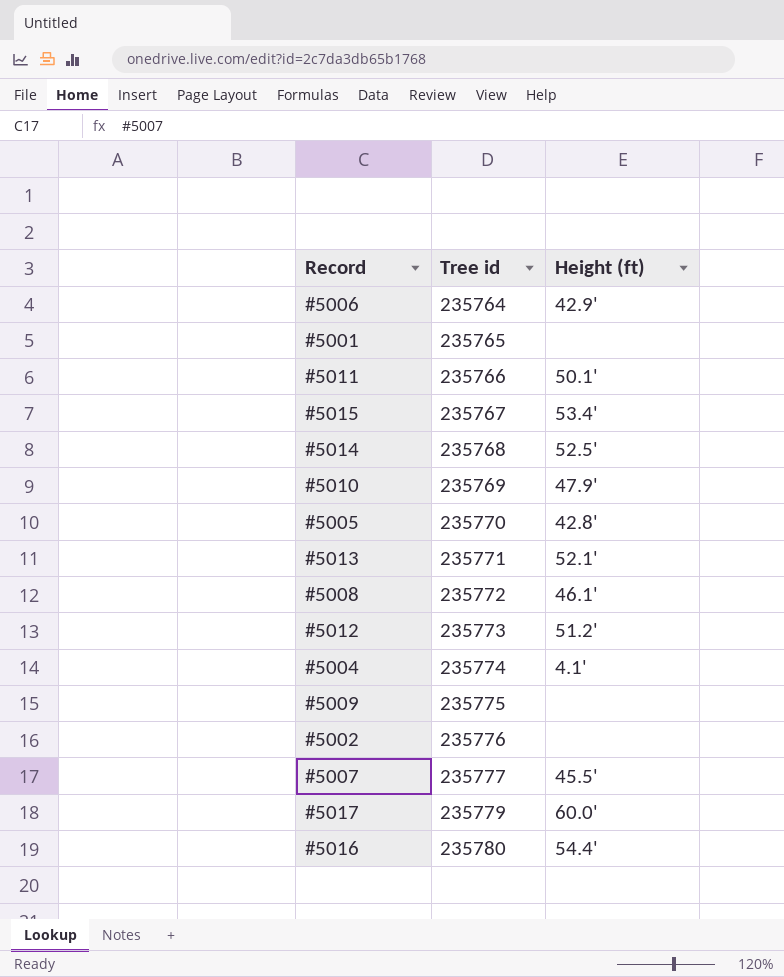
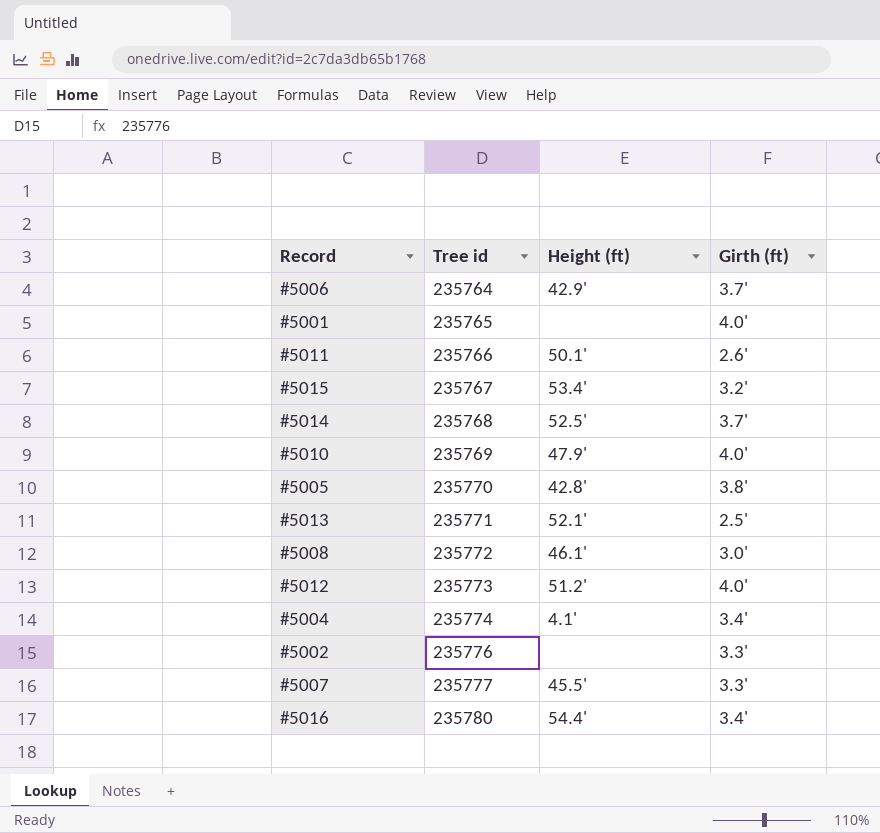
column Girth (ft) | position: none -> 4
row #5009: 235775 | none -> none
row #5017: 235779 | 60.0' -> none

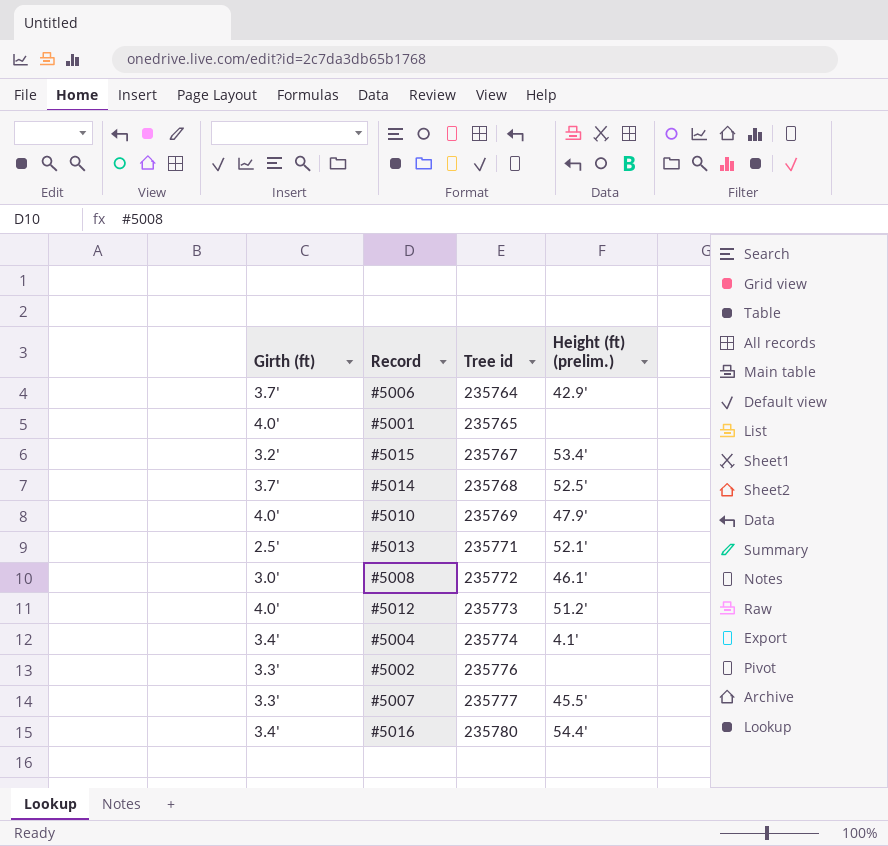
column Girth (ft) | position: 4 -> 1
column name: Height (ft) -> Height (ft) (prelim.)
row #5011: 235766 | 50.1' | 2.6' -> none
row #5005: 235770 | 42.8' | 3.8' -> none

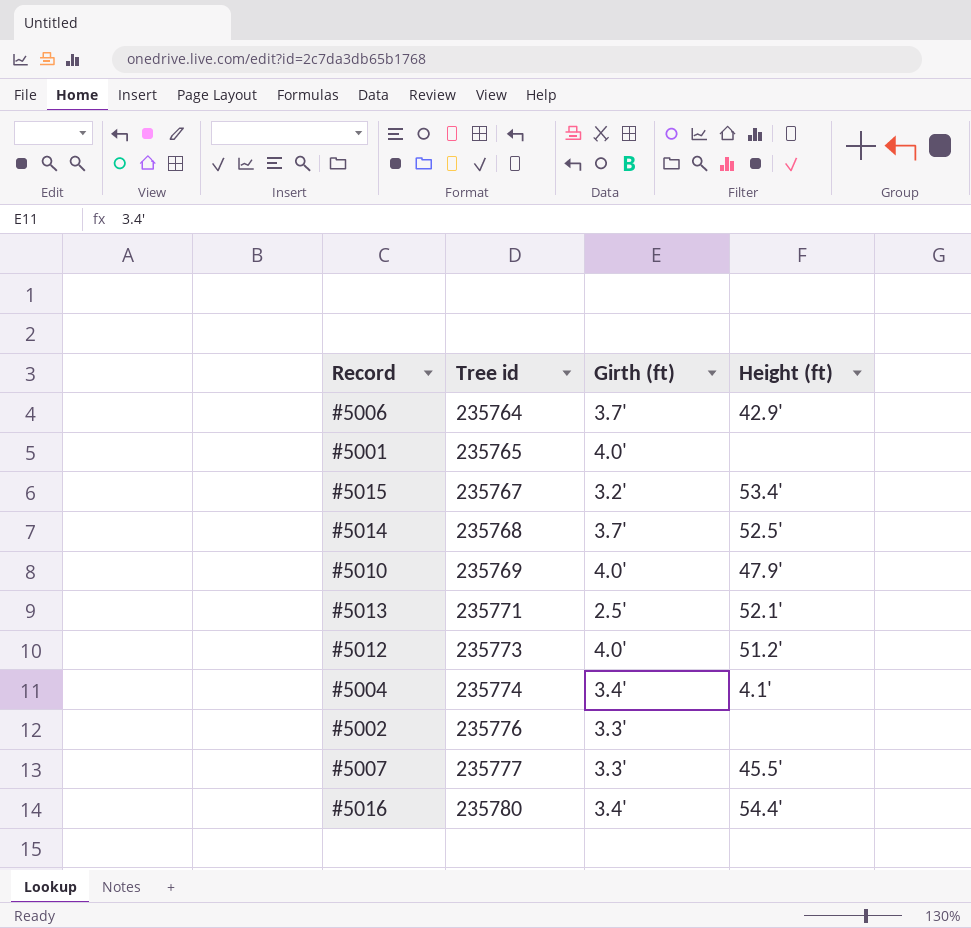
column Girth (ft) | position: 1 -> 3
column name: Height (ft) (prelim.) -> Height (ft)
row #5008: 3.0' | 235772 | 46.1' -> none

